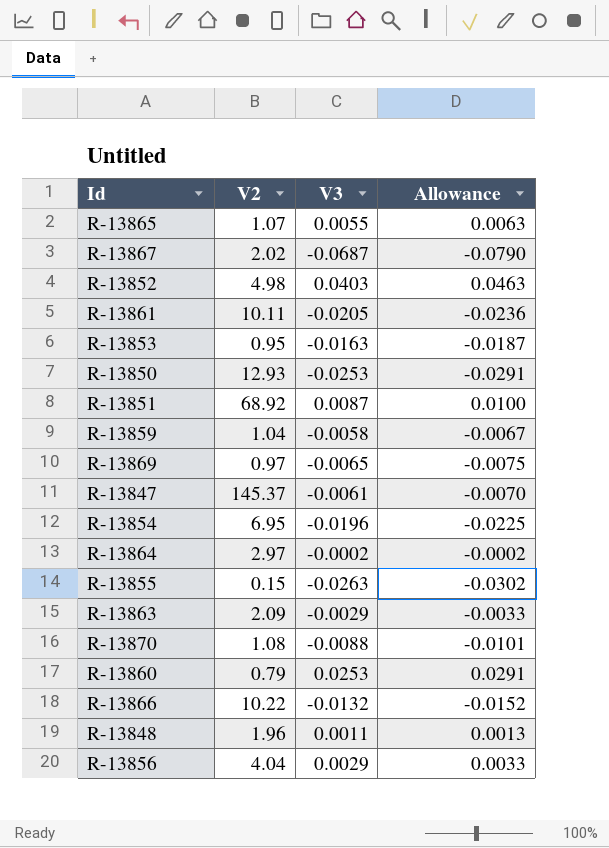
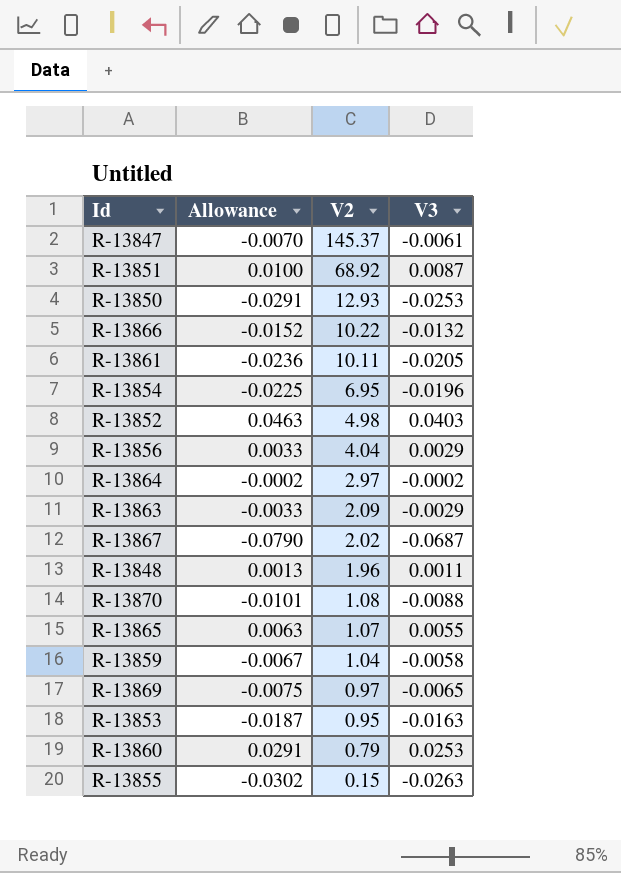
row order: none -> V2 descending
column Allowance | position: 4 -> 2

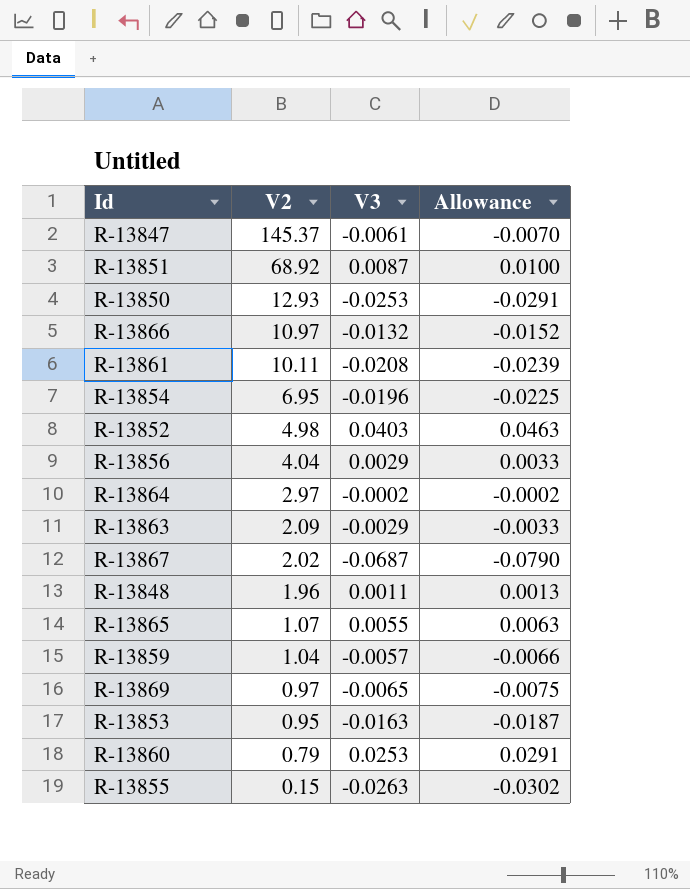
column Allowance | position: 2 -> 4
row R-13870: -0.0101 | 1.08 | -0.0088 -> none
R-13866 | V2: 10.22 -> 10.97
R-13861 | V3: -0.0205 -> -0.0208
R-13861 | Allowance: -0.0236 -> -0.0239
R-13859 | V3: -0.0058 -> -0.0057
R-13859 | Allowance: -0.0067 -> -0.0066

